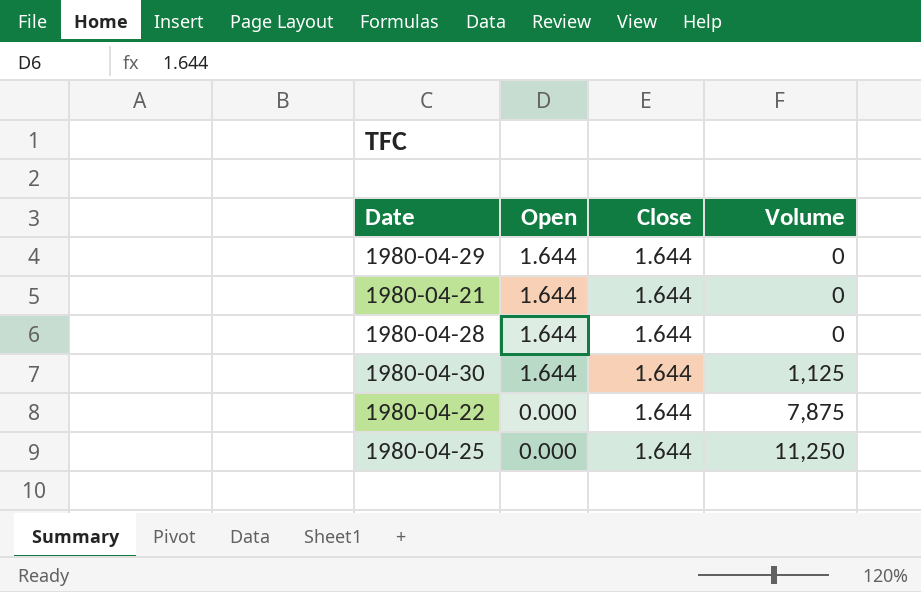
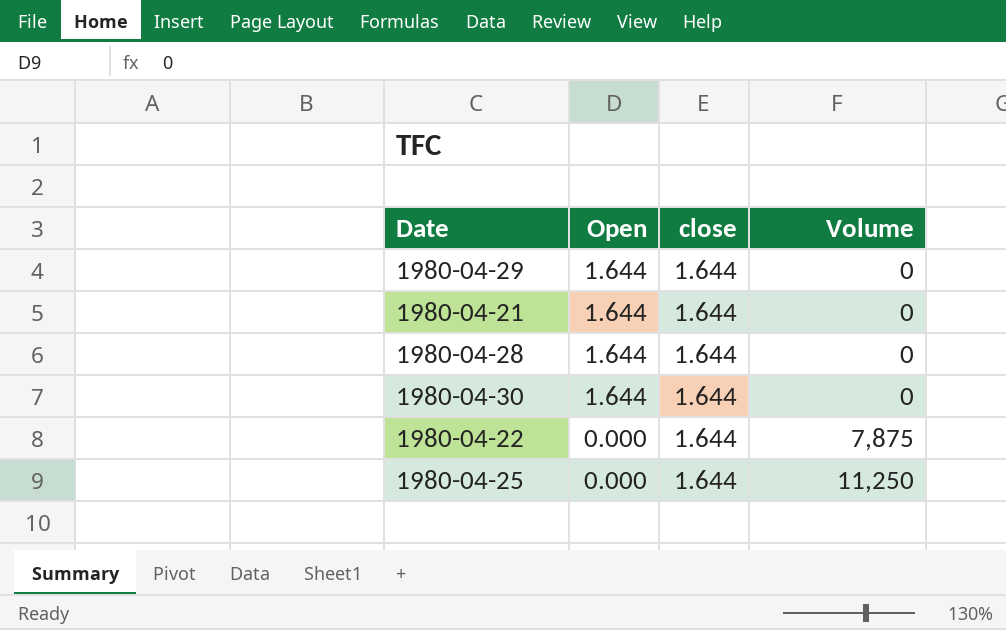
column name: Close -> close
1980-04-30 | Volume: 1,125 -> 0

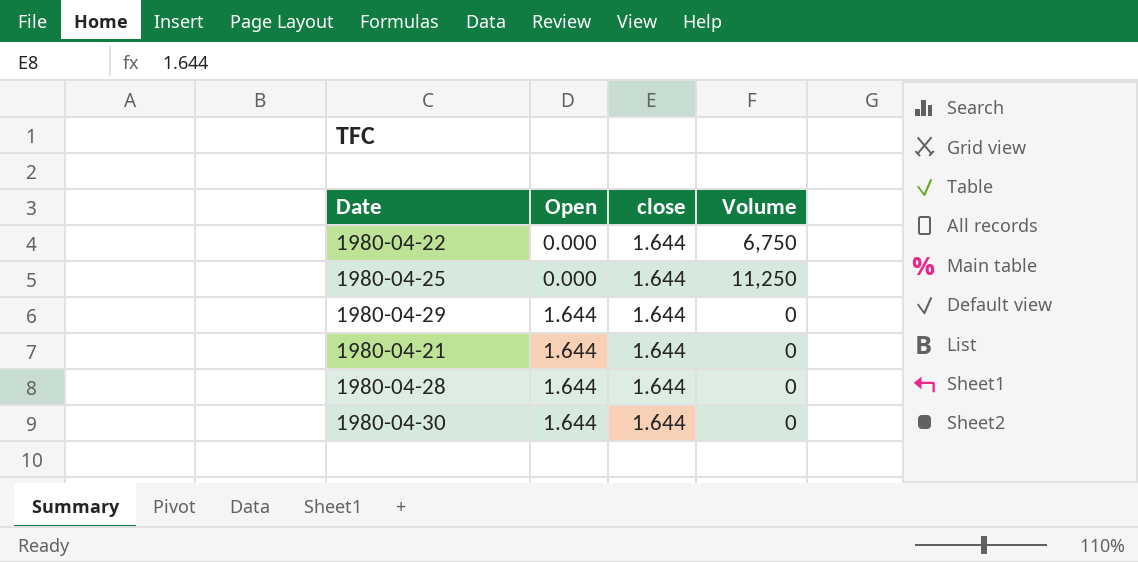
row order: Open descending -> Open ascending
1980-04-22 | Volume: 7,875 -> 6,750

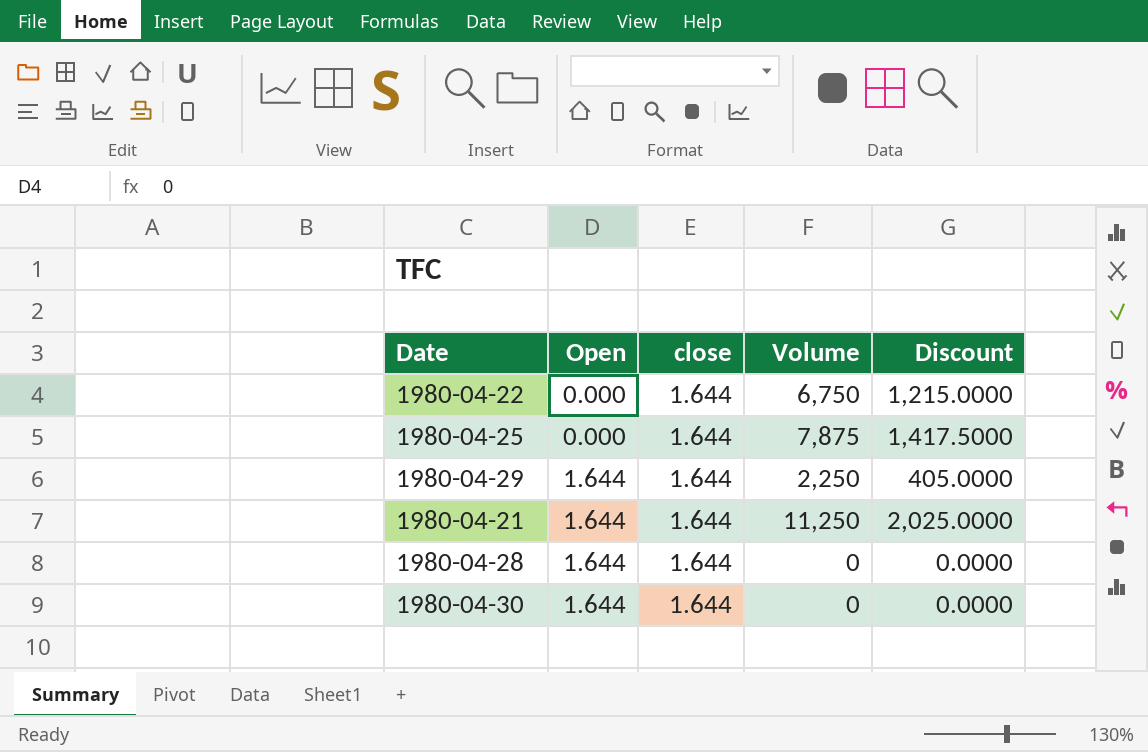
column Discount | formula: none -> [Volume] * 0.18
1980-04-25 | Volume: 11,250 -> 7,875
1980-04-29 | Volume: 0 -> 2,250
1980-04-21 | Volume: 0 -> 11,250

